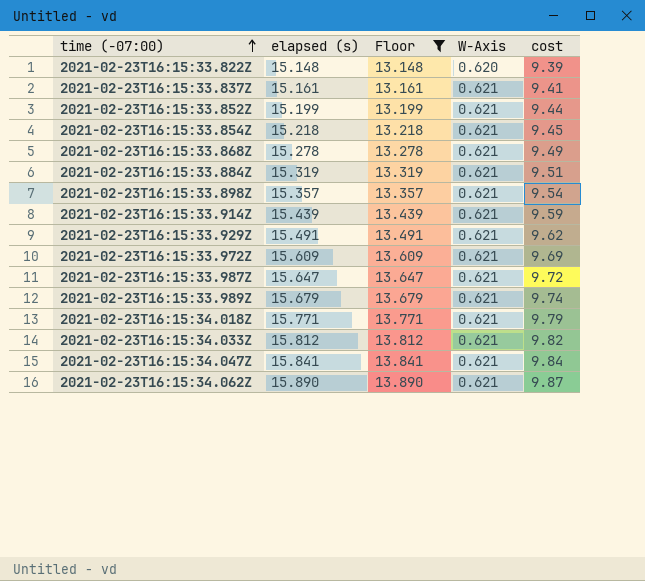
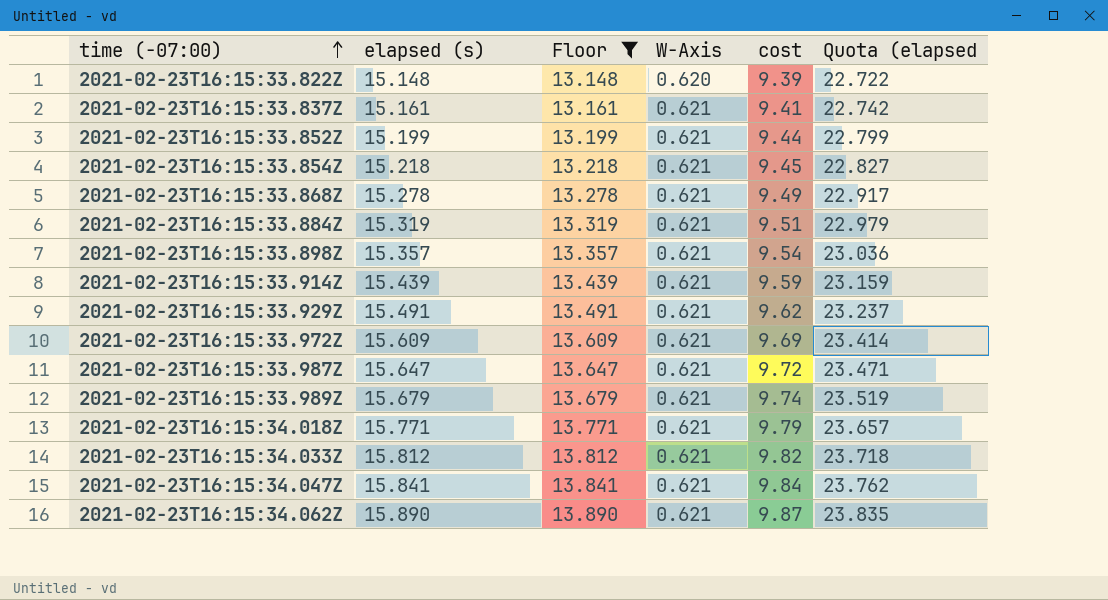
column Quota (elapsed | formula: none -> [elapsed (s)] * 1.5

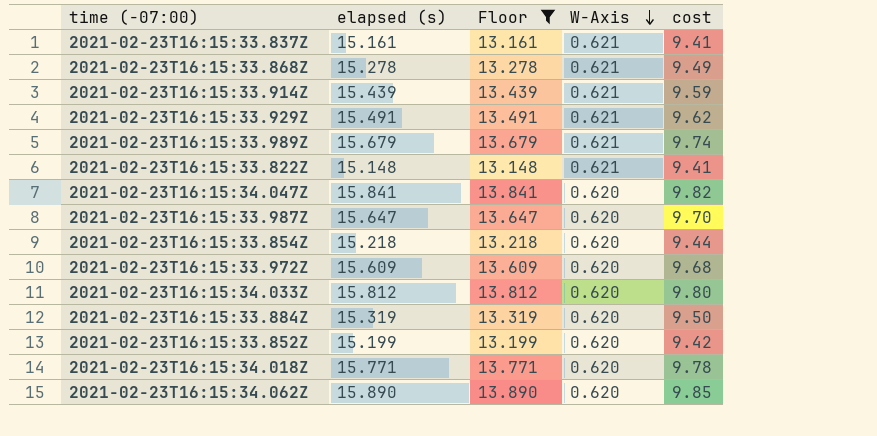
row order: time (-07:00) ascending -> W-Axis descending
column Quota (elapsed | formula: [elapsed (s)] * 1.5 -> none
row 2021-02-23T16:15:33.898Z: 15.357 | 13.357 | 0.621 | 9.54 | 23.036 -> none
2021-02-23T16:15:33.822Z | W-Axis: 0.620 -> 0.621
2021-02-23T16:15:33.822Z | cost: 9.39 -> 9.41
2021-02-23T16:15:34.047Z | W-Axis: 0.621 -> 0.620
2021-02-23T16:15:34.047Z | cost: 9.84 -> 9.82
2021-02-23T16:15:33.987Z | W-Axis: 0.621 -> 0.620
2021-02-23T16:15:33.987Z | cost: 9.72 -> 9.70
2021-02-23T16:15:33.854Z | W-Axis: 0.621 -> 0.620
2021-02-23T16:15:33.854Z | cost: 9.45 -> 9.44
2021-02-23T16:15:33.972Z | W-Axis: 0.621 -> 0.620
2021-02-23T16:15:33.972Z | cost: 9.69 -> 9.68
2021-02-23T16:15:34.033Z | W-Axis: 0.621 -> 0.620
2021-02-23T16:15:34.033Z | cost: 9.82 -> 9.80
2021-02-23T16:15:33.884Z | W-Axis: 0.621 -> 0.620
2021-02-23T16:15:33.884Z | cost: 9.51 -> 9.50
2021-02-23T16:15:33.852Z | W-Axis: 0.621 -> 0.620
2021-02-23T16:15:33.852Z | cost: 9.44 -> 9.42
2021-02-23T16:15:34.018Z | W-Axis: 0.621 -> 0.620
2021-02-23T16:15:34.018Z | cost: 9.79 -> 9.78
2021-02-23T16:15:34.062Z | W-Axis: 0.621 -> 0.620
2021-02-23T16:15:34.062Z | cost: 9.87 -> 9.85

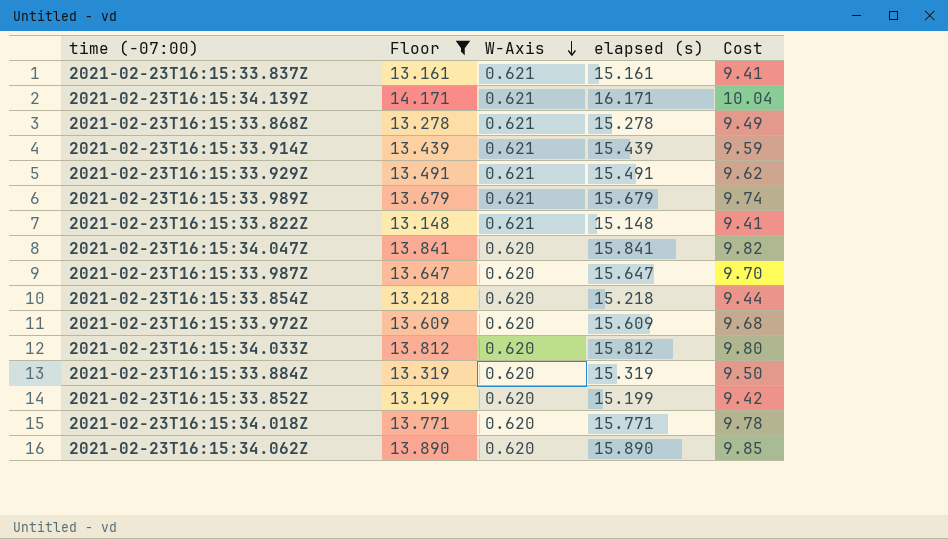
column elapsed (s) | position: 2 -> 4
column name: cost -> Cost
row 2021-02-23T16:15:34.139Z: none -> 14.171 | 0.621 | 16.171 | 10.04

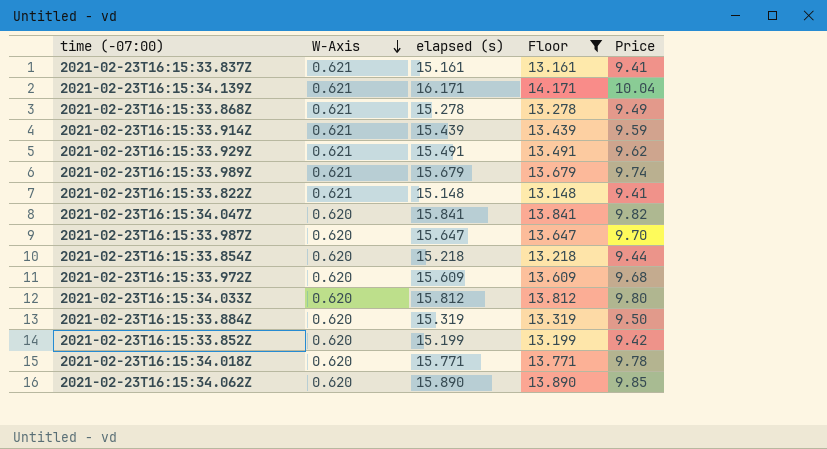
column Floor | position: 2 -> 4
column name: Cost -> Price

